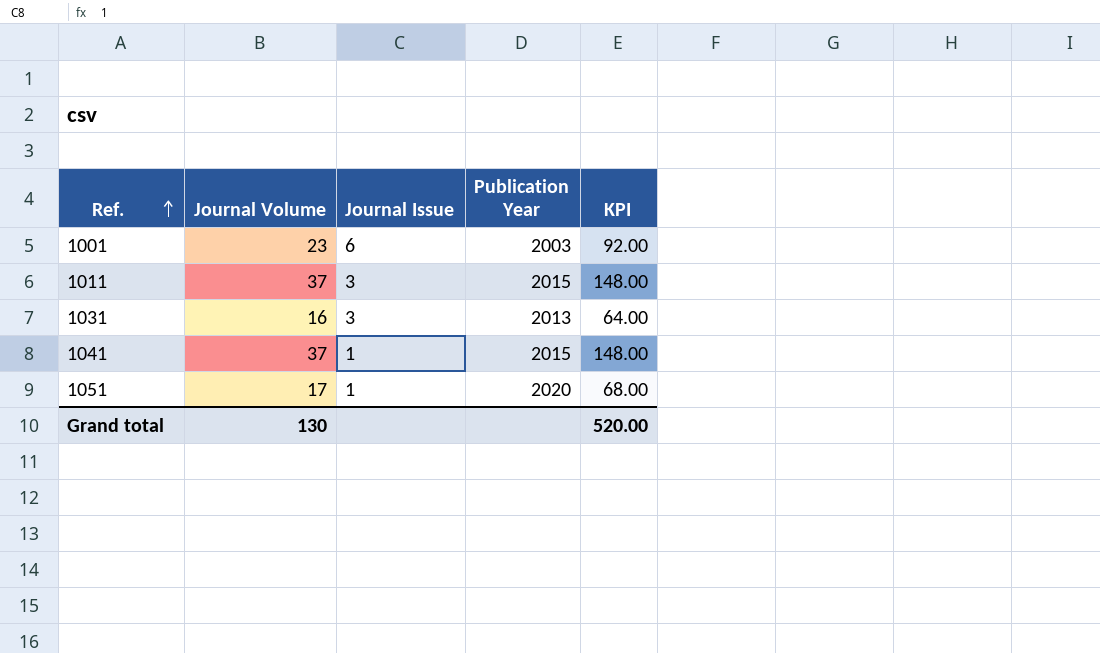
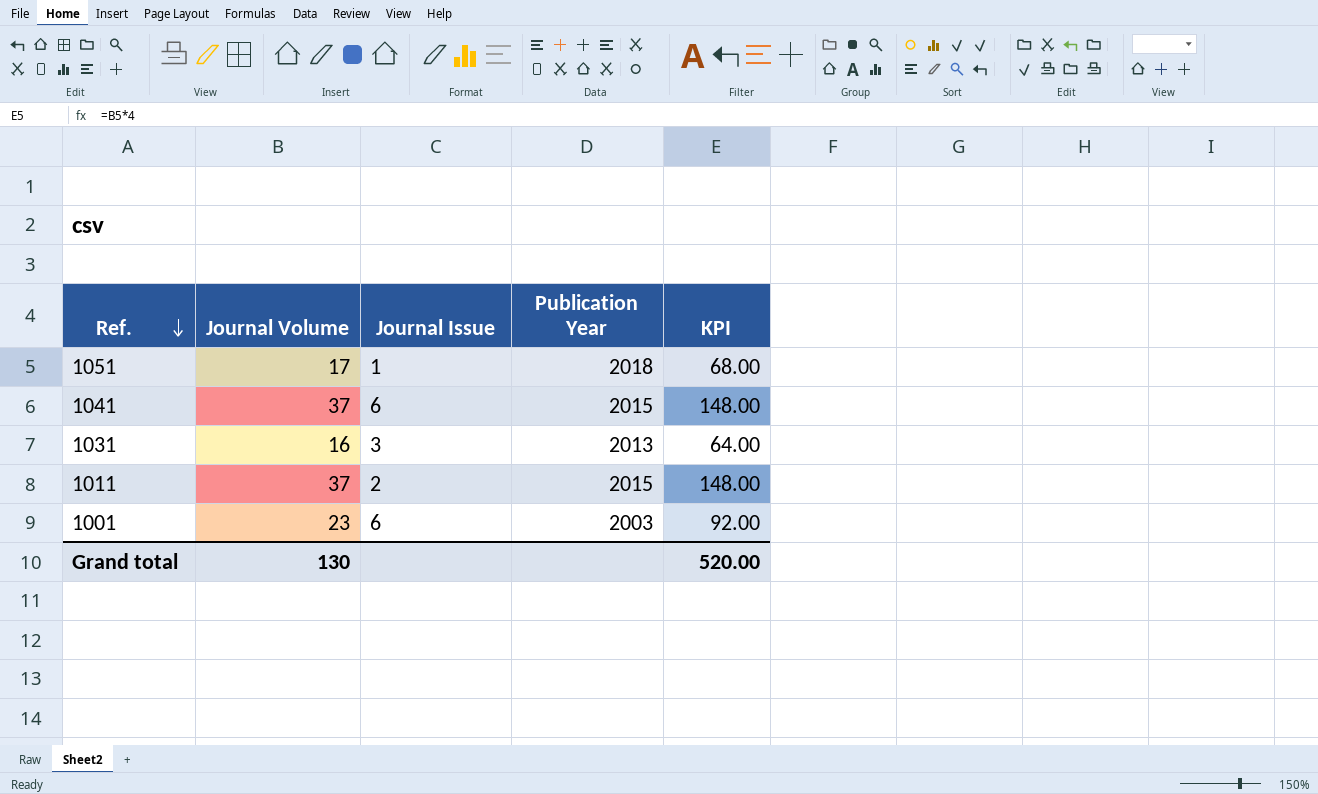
row order: Ref. ascending -> Ref. descending
1051 | Publication Year: 2020 -> 2018
1041 | Journal Issue: 1 -> 6
1011 | Journal Issue: 3 -> 2

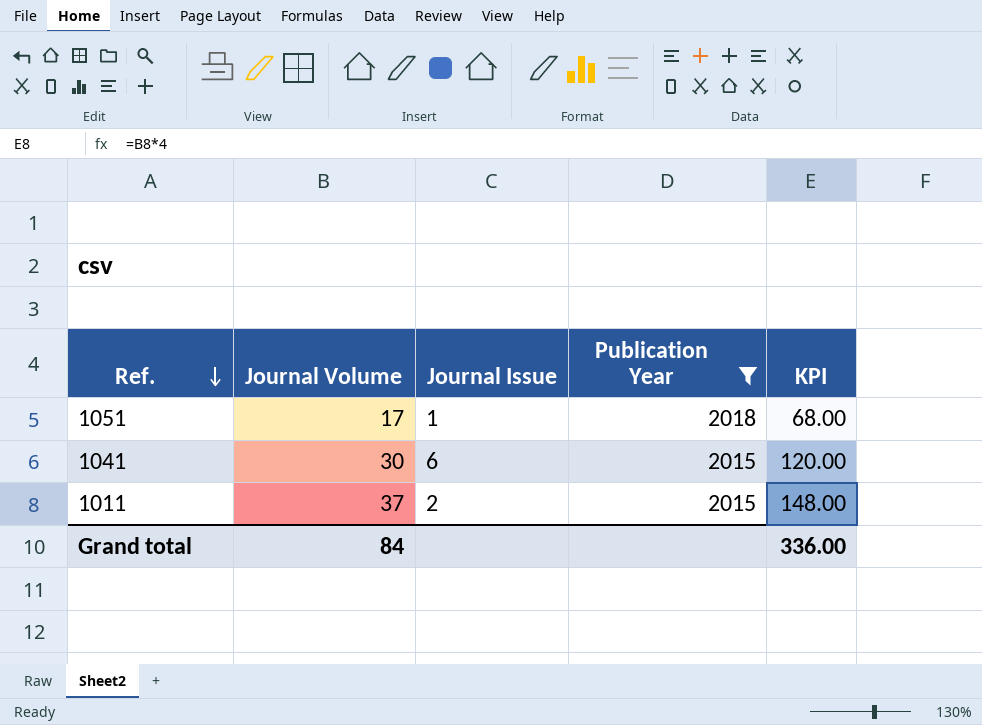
filter: none -> Publication Year >= 2015
1041 | Journal Volume: 37 -> 30
1041 | KPI: 148.00 -> 120.00
Grand total | Journal Volume: 130 -> 84
Grand total | KPI: 520.00 -> 336.00

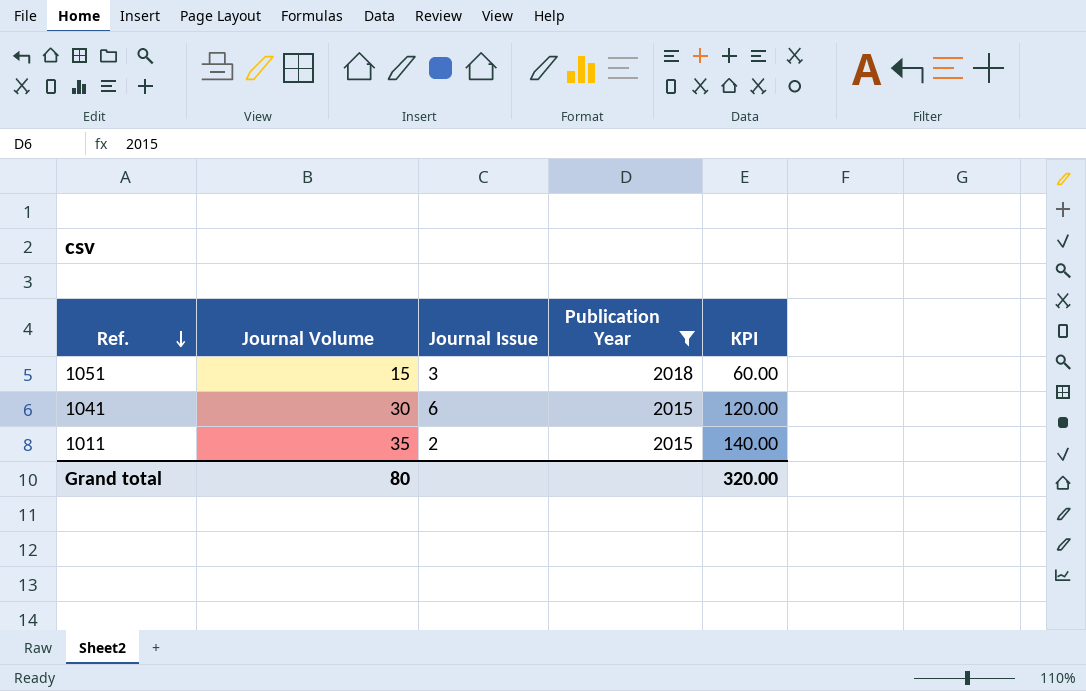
1051 | Journal Volume: 17 -> 15
1051 | Journal Issue: 1 -> 3
1051 | KPI: 68.00 -> 60.00
1011 | Journal Volume: 37 -> 35
1011 | KPI: 148.00 -> 140.00
Grand total | Journal Volume: 84 -> 80
Grand total | KPI: 336.00 -> 320.00

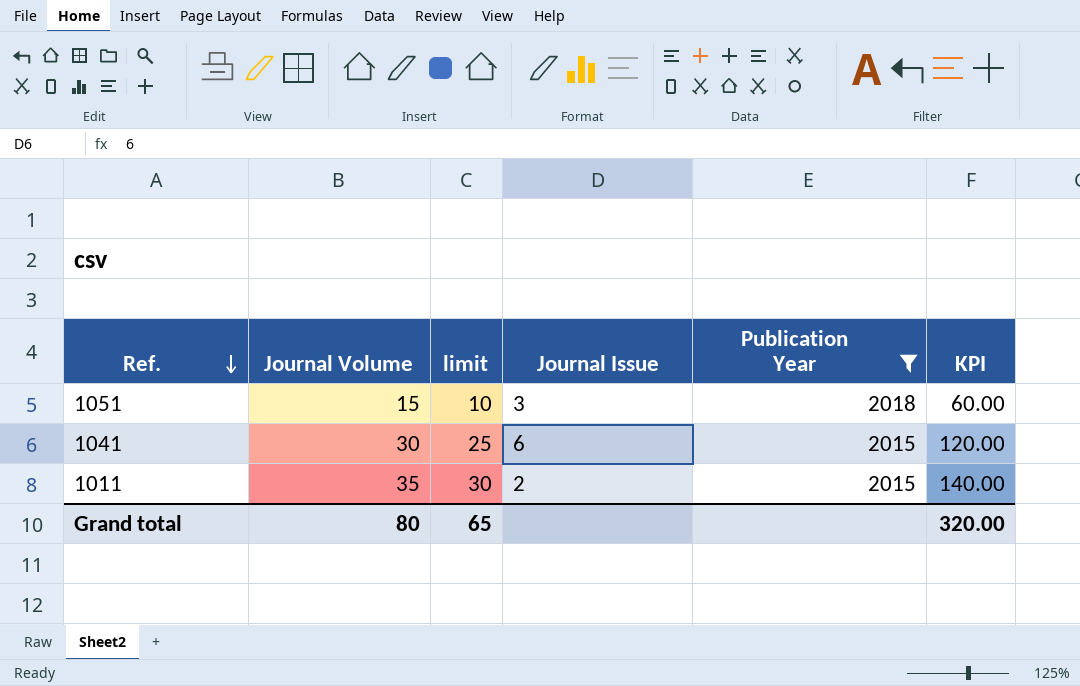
column limit | formula: none -> [Journal Volume] - 5

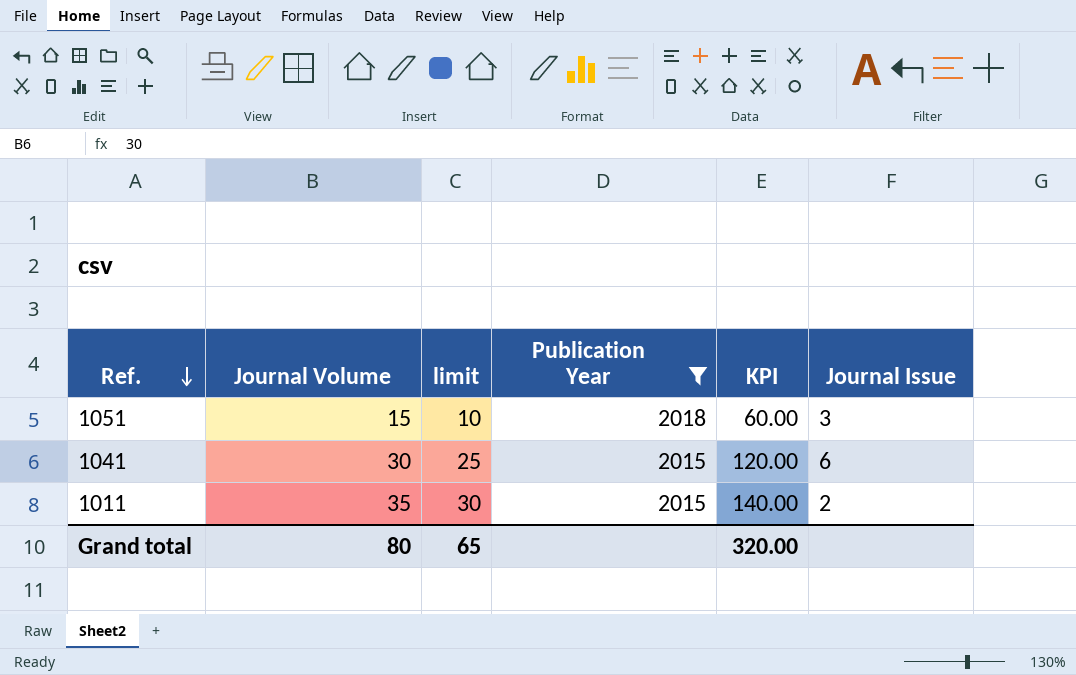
column Journal Issue | position: 4 -> 6

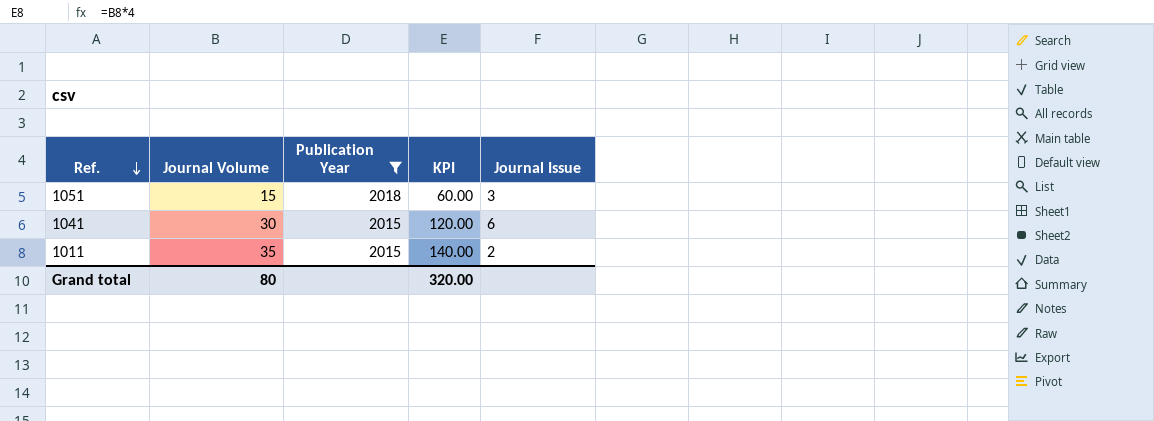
column limit | formula: [Journal Volume] - 5 -> none

